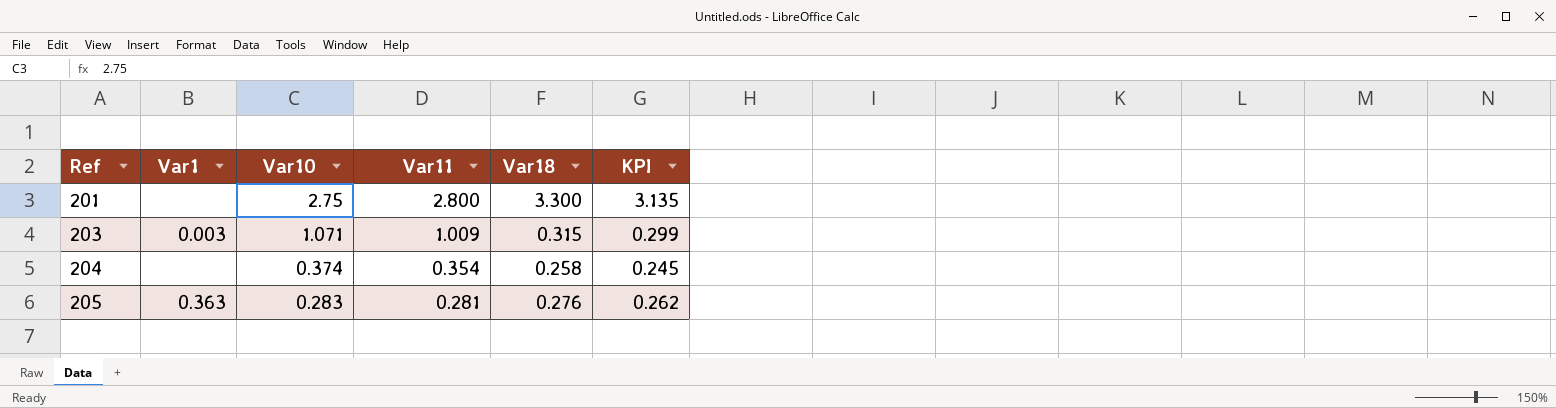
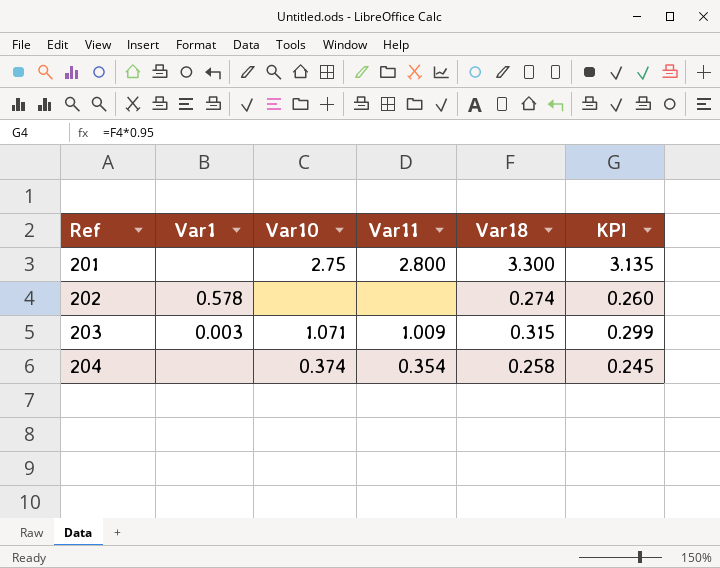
row 205: 0.363 | 0.283 | 0.281 | 0.276 | 0.262 -> none
row 202: none -> 0.578 | none | none | 0.274 | 0.260

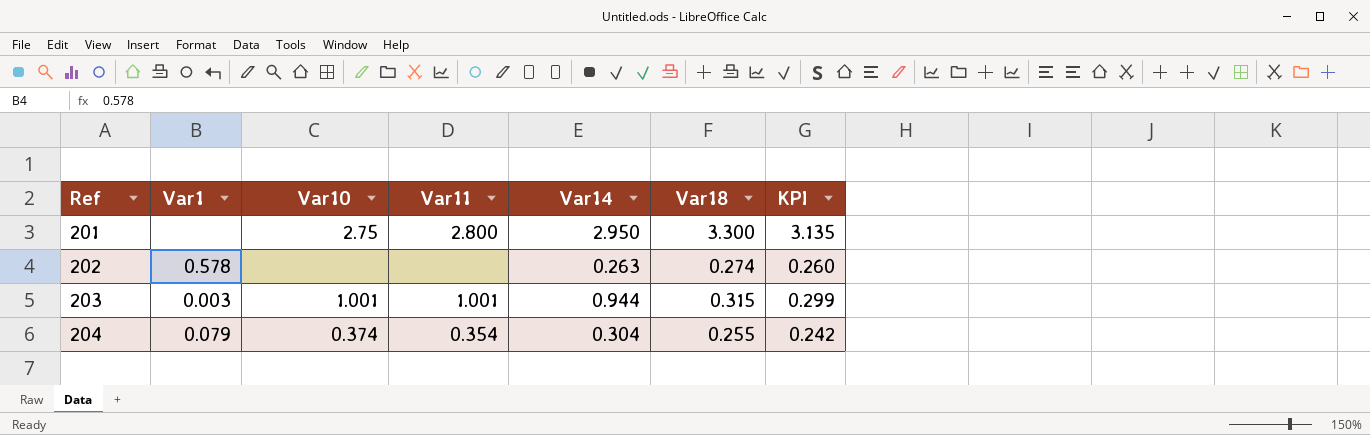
column Var14 | position: none -> 5
203 | Var10: 1.071 -> 1.001
203 | Var11: 1.009 -> 1.001
204 | Var1: none -> 0.079
204 | Var18: 0.258 -> 0.255
204 | KPI: 0.245 -> 0.242

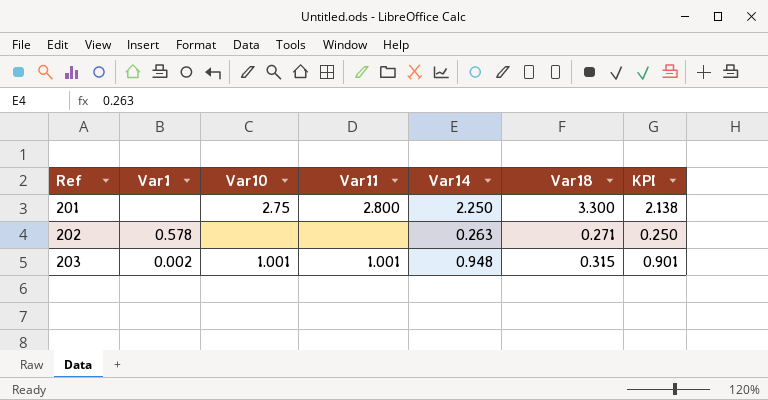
column KPI | formula: [Var18] * 0.95 -> [Var14] * 0.95
row 204: 0.079 | 0.374 | 0.354 | 0.304 | 0.255 | 0.242 -> none
201 | Var14: 2.950 -> 2.250
202 | Var18: 0.274 -> 0.271
203 | Var1: 0.003 -> 0.002
203 | Var14: 0.944 -> 0.948

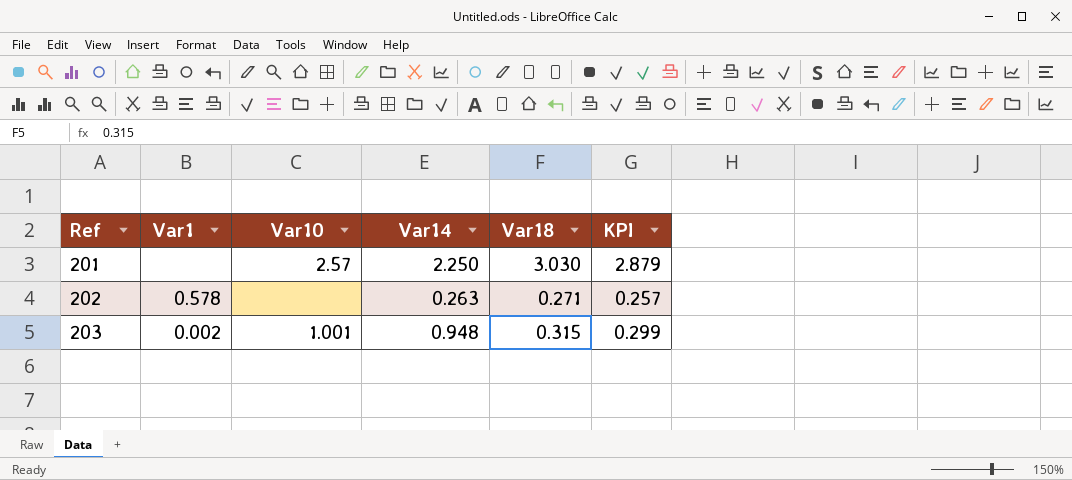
column Var11 | position: 4 -> none
column KPI | formula: [Var14] * 0.95 -> [Var18] * 0.95
201 | Var10: 2.75 -> 2.57
201 | Var18: 3.300 -> 3.030

